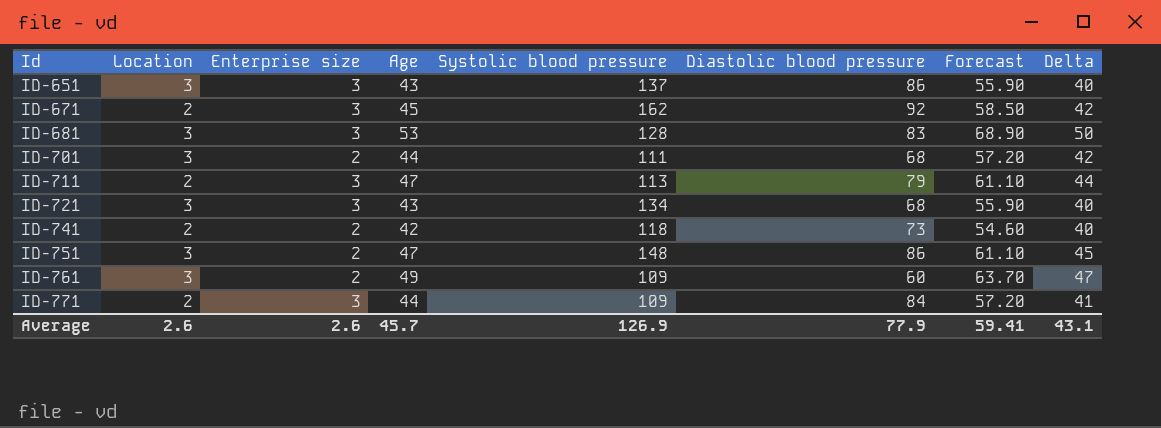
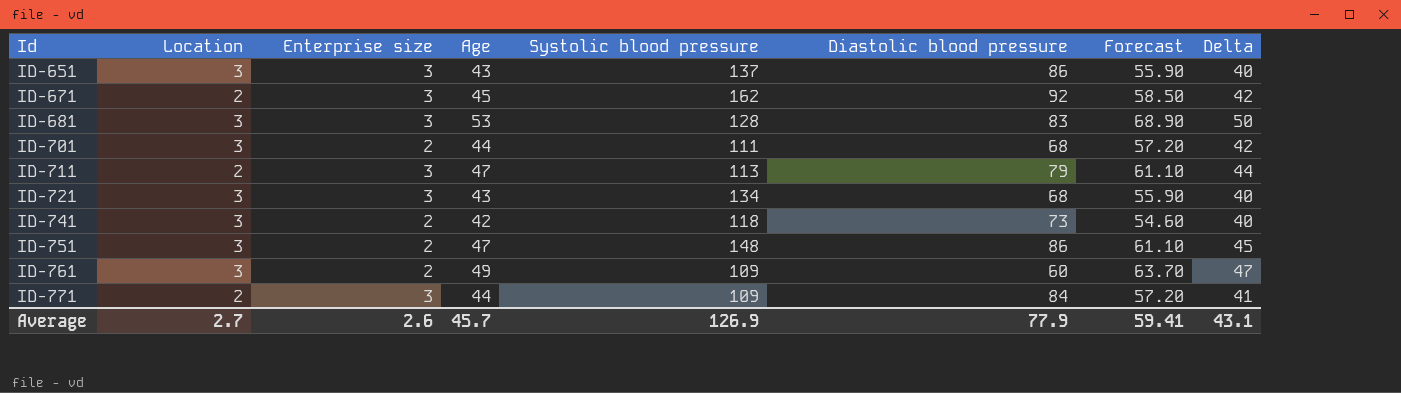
ID-741 | Location: 2 -> 3
Average | Location: 2.6 -> 2.7

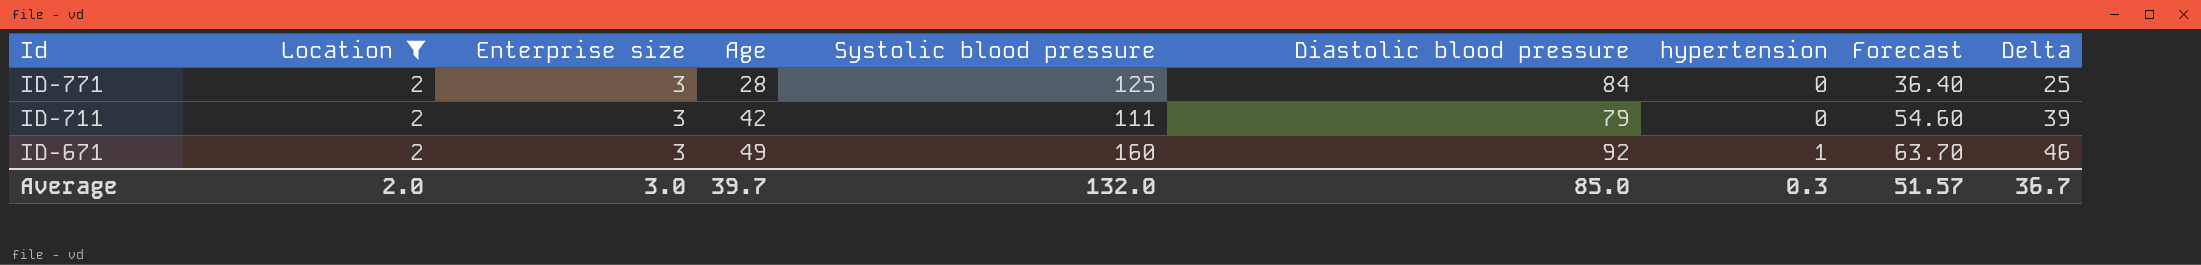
filter: none -> Location = 2
row order: Id ascending -> Id descending
column hypertension | position: none -> 7
ID-771 | Age: 44 -> 28
ID-771 | Systolic blood pressure: 109 -> 125
ID-771 | Forecast: 57.20 -> 36.40
ID-771 | Delta: 41 -> 25
ID-711 | Age: 47 -> 42
ID-711 | Systolic blood pressure: 113 -> 111
ID-711 | Forecast: 61.10 -> 54.60
ID-711 | Delta: 44 -> 39
ID-671 | Age: 45 -> 49
ID-671 | Systolic blood pressure: 162 -> 160
ID-671 | Forecast: 58.50 -> 63.70
ID-671 | Delta: 42 -> 46
Average | Location: 2.7 -> 2.0
Average | Enterprise size: 2.6 -> 3.0
Average | Age: 45.7 -> 39.7
Average | Systolic blood pressure: 126.9 -> 132.0
Average | Diastolic blood pressure: 77.9 -> 85.0
Average | Forecast: 59.41 -> 51.57
Average | Delta: 43.1 -> 36.7

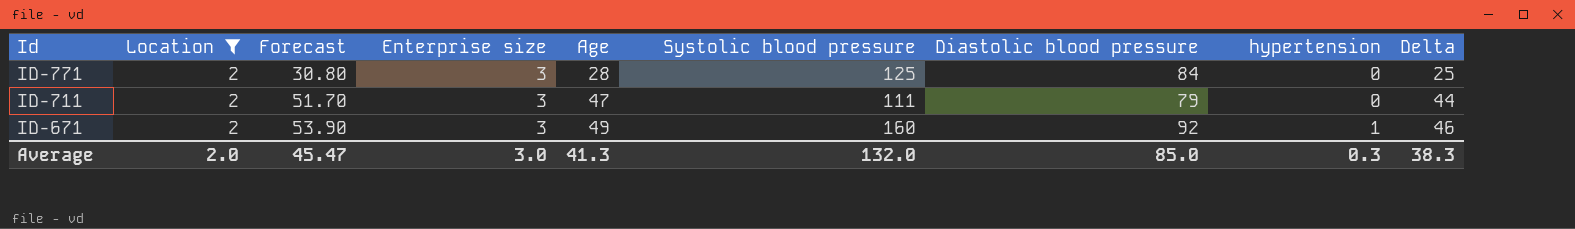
column Forecast | formula: [Age] * 1.3 -> [Age] * 1.1
column Forecast | position: 8 -> 3
ID-711 | Age: 42 -> 47
ID-711 | Delta: 39 -> 44
Average | Forecast: 51.57 -> 45.47
Average | Age: 39.7 -> 41.3
Average | Delta: 36.7 -> 38.3

